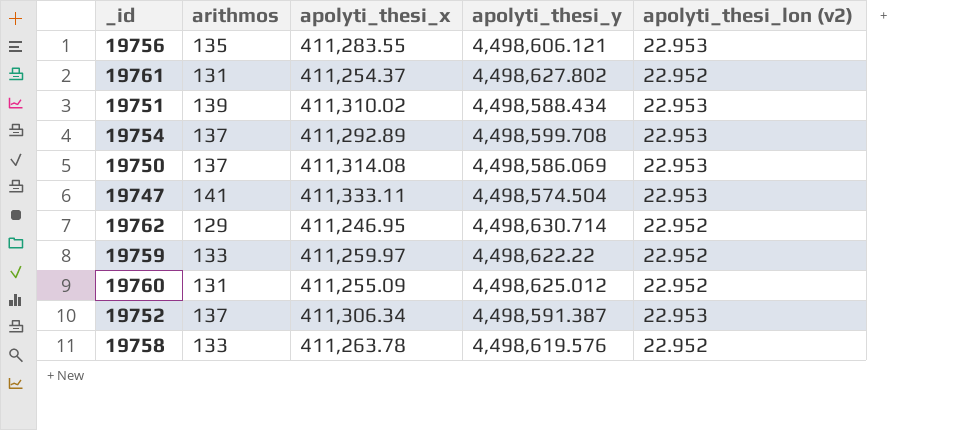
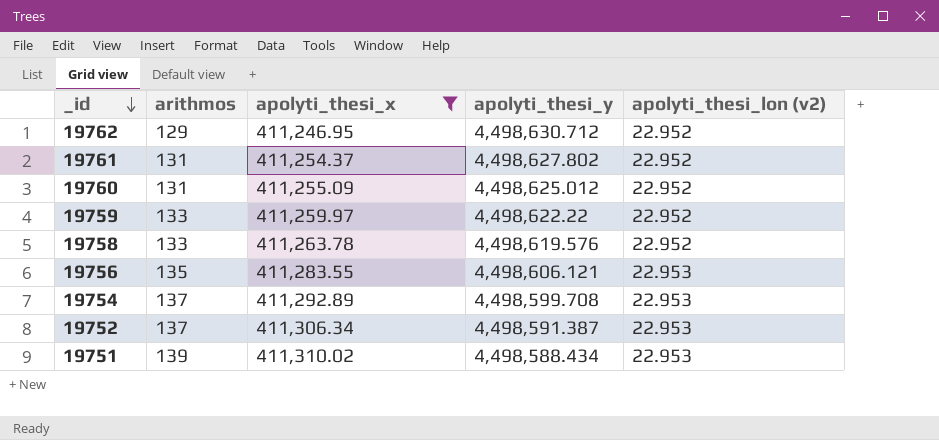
filter: none -> apolyti_thesi_x <= 411,310.02
row order: none -> _id descending
19762 | apolyti_thesi_y: 4,498,630.714 -> 4,498,630.712

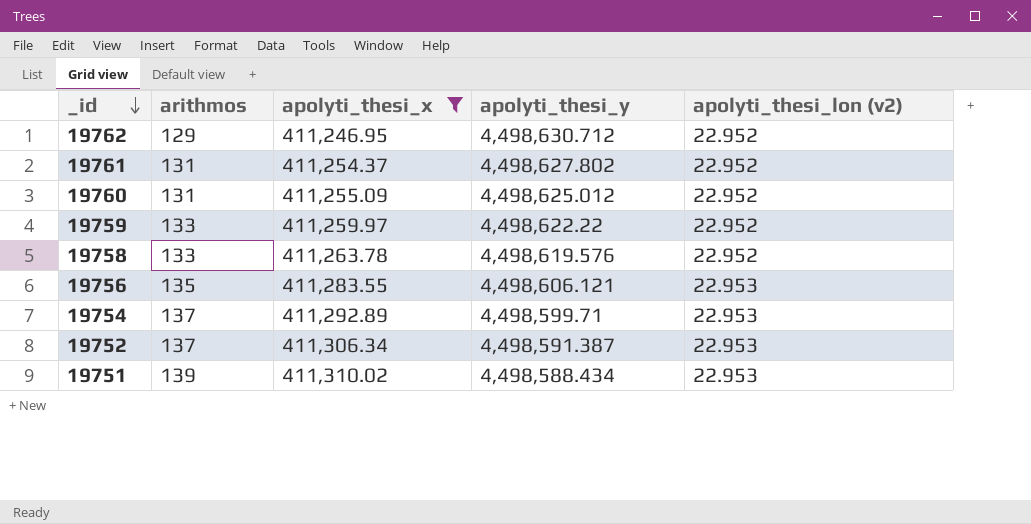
19754 | apolyti_thesi_y: 4,498,599.708 -> 4,498,599.71

